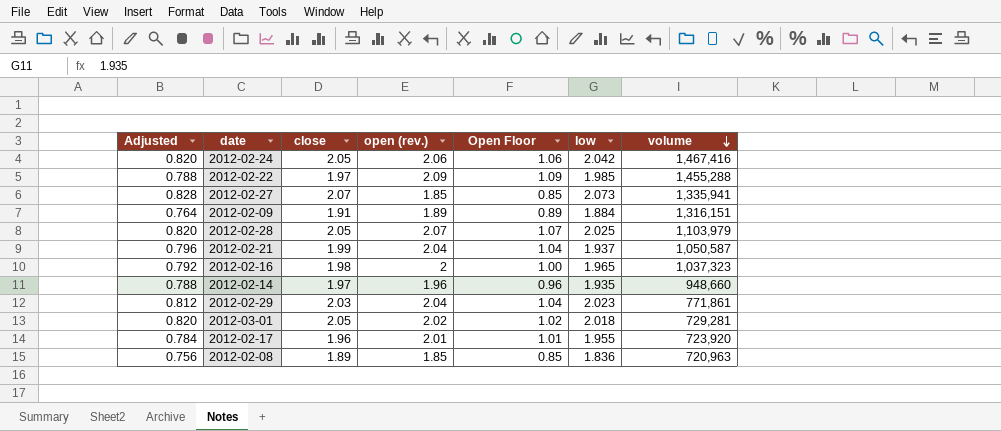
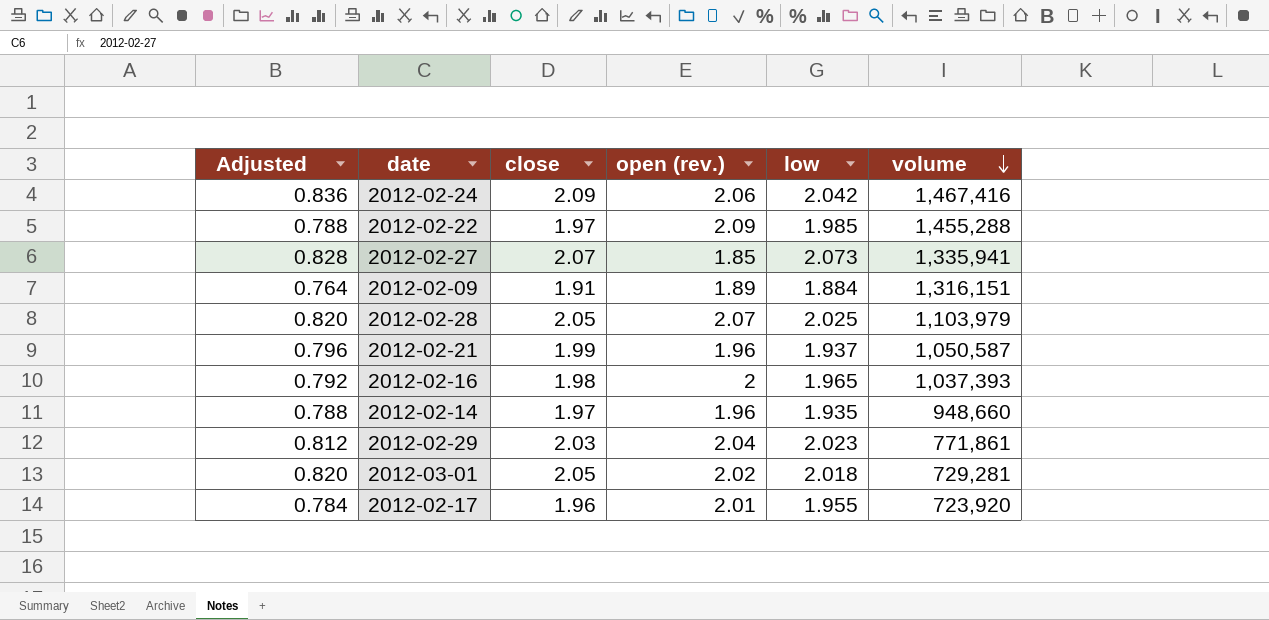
column Open Floor | formula: [open (rev.)] - 1 -> none
row 2012-02-08: 0.756 | 1.89 | 1.85 | 0.85 | 1.836 | 720,963 -> none
2012-02-24 | Adjusted: 0.820 -> 0.836
2012-02-24 | close: 2.05 -> 2.09
2012-02-21 | open (rev.): 2.04 -> 1.96
2012-02-16 | volume: 1,037,323 -> 1,037,393

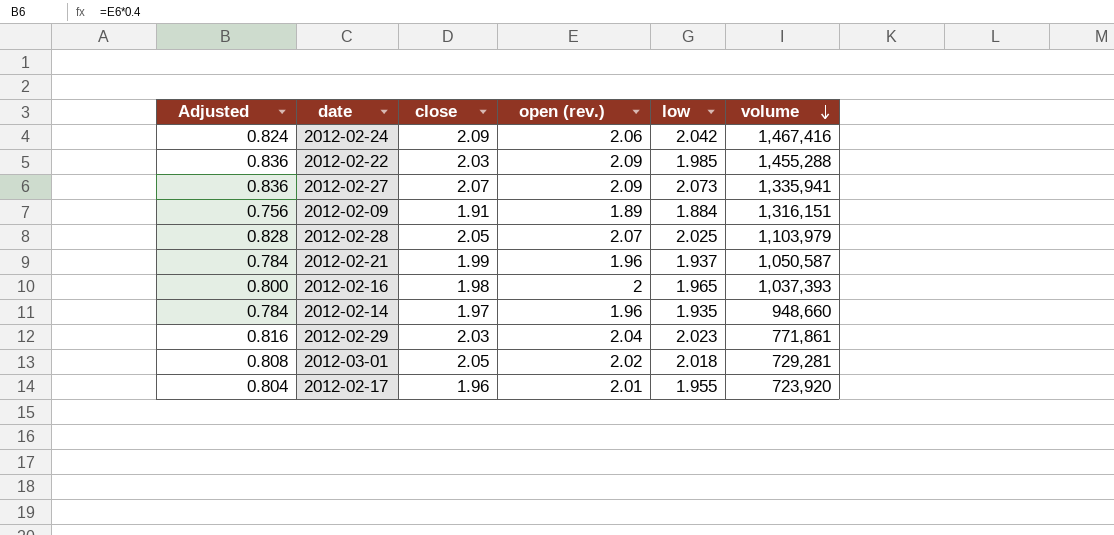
column Adjusted | formula: [close] * 0.4 -> [open (rev.)] * 0.4
2012-02-22 | close: 1.97 -> 2.03
2012-02-27 | open (rev.): 1.85 -> 2.09

